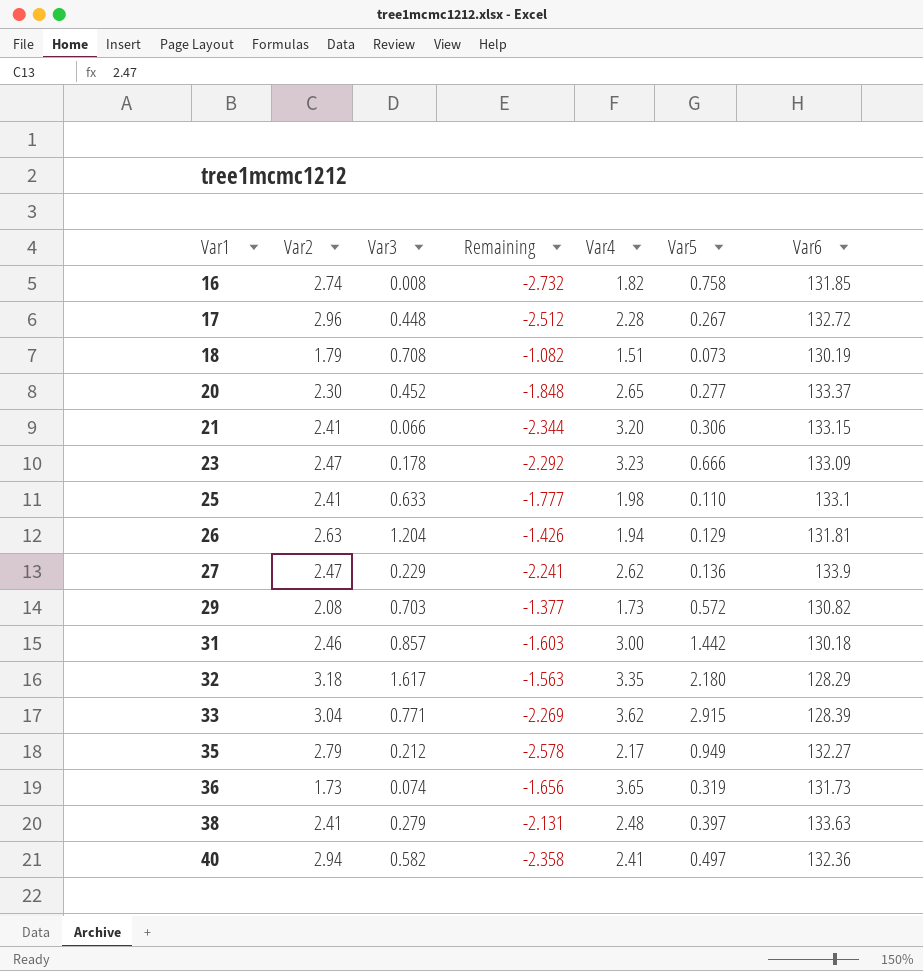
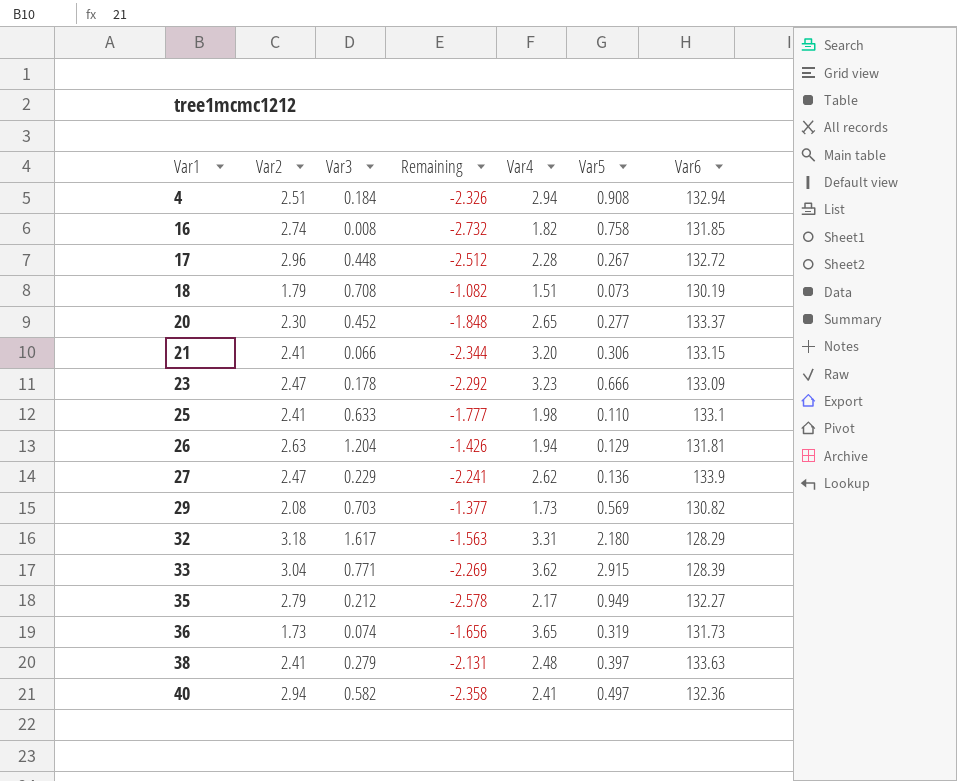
row 31: 2.46 | 0.857 | -1.603 | 3.00 | 1.442 | 130.18 -> none
row 4: none -> 2.51 | 0.184 | -2.326 | 2.94 | 0.908 | 132.94
29 | Var5: 0.572 -> 0.569
32 | Var4: 3.35 -> 3.31

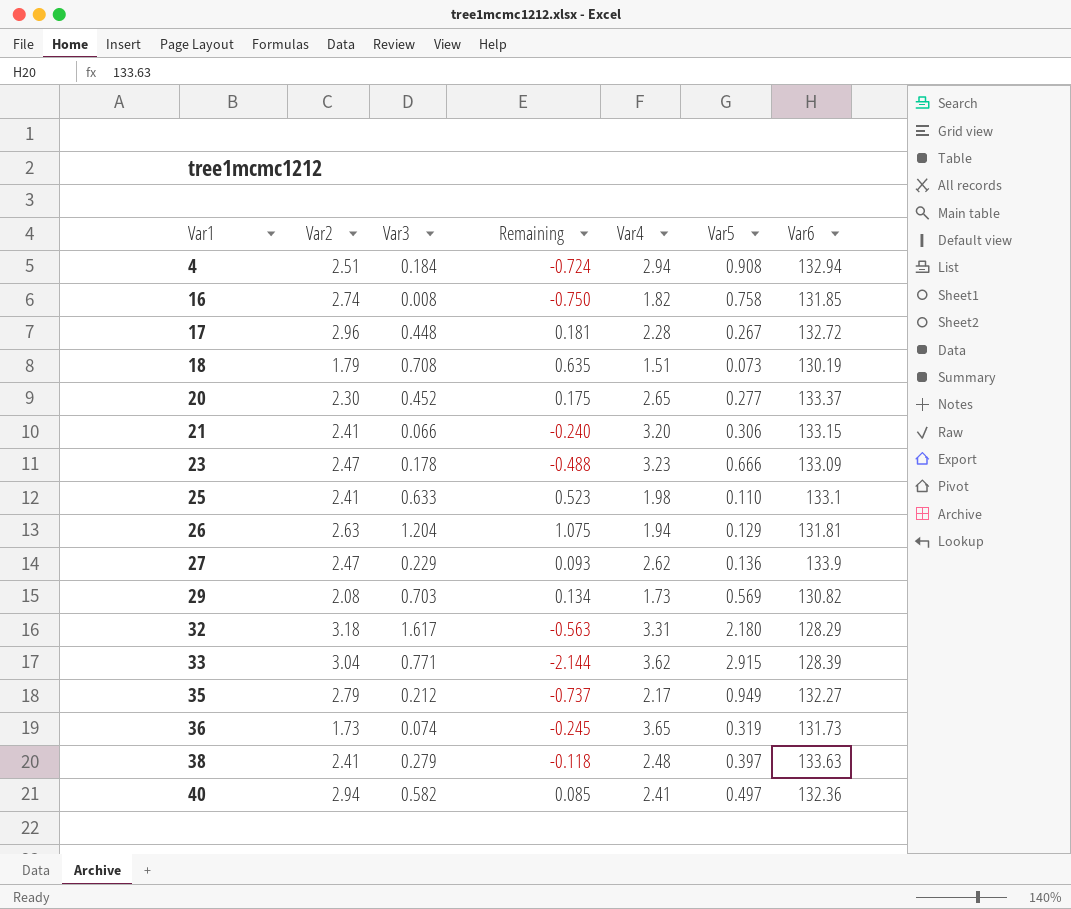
column Remaining | formula: [Var3] - [Var2] -> [Var3] - [Var5]

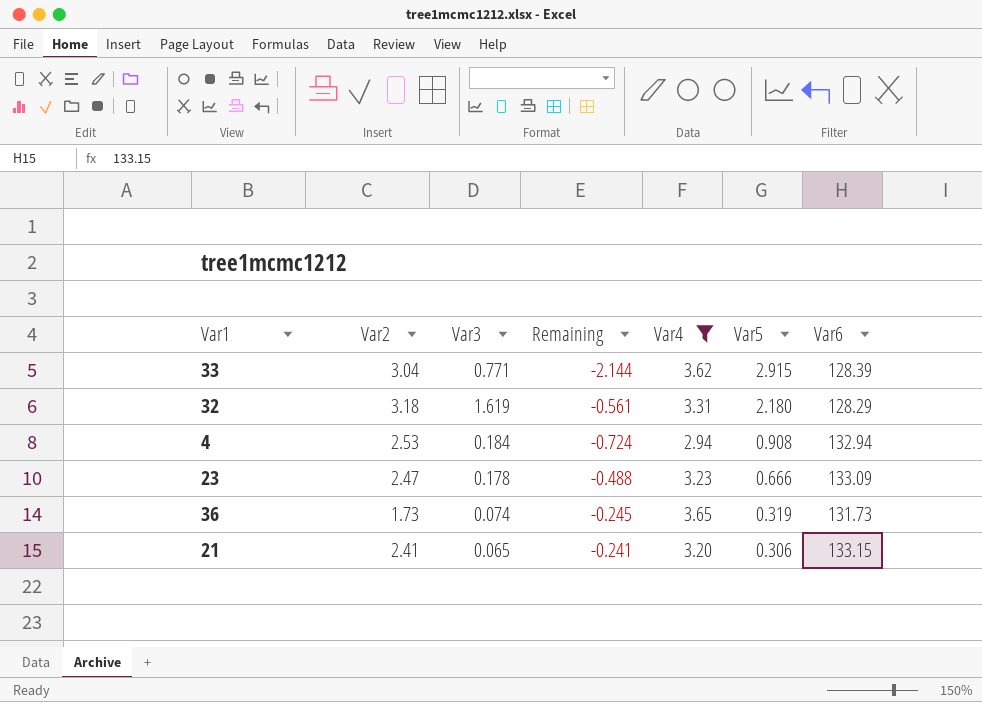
filter: none -> Var4 >= 2.94
row order: Var1 ascending -> Var5 descending
32 | Var3: 1.617 -> 1.619
32 | Remaining: -0.563 -> -0.561
4 | Var2: 2.51 -> 2.53
21 | Var3: 0.066 -> 0.065
21 | Remaining: -0.240 -> -0.241

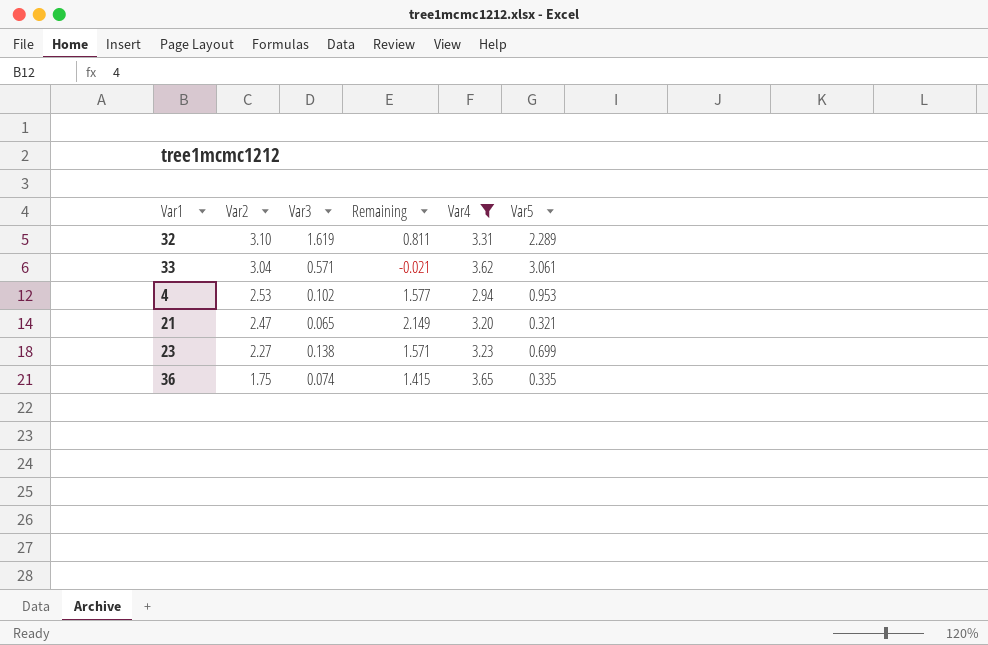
row order: Var5 descending -> Var2 descending
column Var6 | position: 7 -> none
column Remaining | formula: [Var3] - [Var5] -> [Var2] - [Var5]
32 | Var2: 3.18 -> 3.10
32 | Var5: 2.180 -> 2.289
33 | Var3: 0.771 -> 0.571
33 | Var5: 2.915 -> 3.061
4 | Var3: 0.184 -> 0.102
4 | Var5: 0.908 -> 0.953
21 | Var2: 2.41 -> 2.47
21 | Var5: 0.306 -> 0.321
23 | Var2: 2.47 -> 2.27
23 | Var3: 0.178 -> 0.138
23 | Var5: 0.666 -> 0.699
36 | Var2: 1.73 -> 1.75
36 | Var5: 0.319 -> 0.335

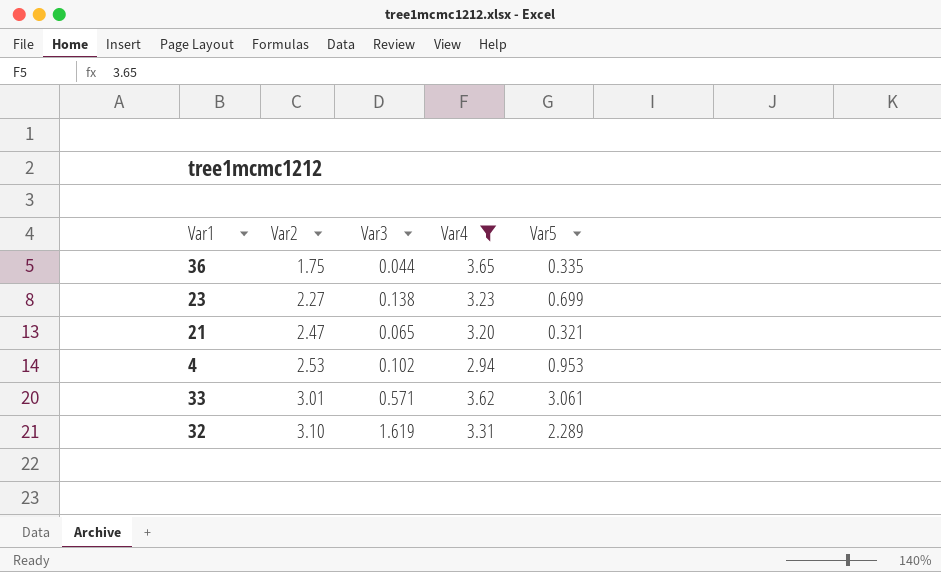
row order: Var2 descending -> Var2 ascending
column Remaining | formula: [Var2] - [Var5] -> none
36 | Var3: 0.074 -> 0.044
33 | Var2: 3.04 -> 3.01

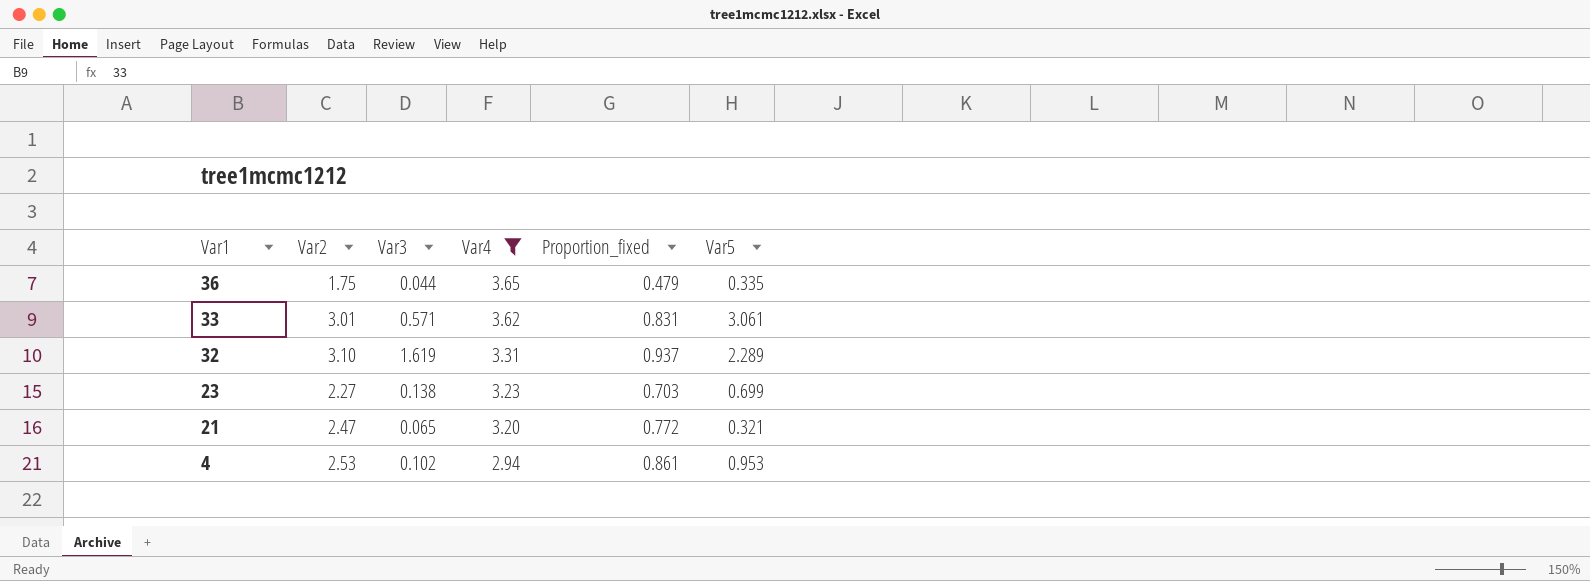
row order: Var2 ascending -> Var1 descending
column Proportion_fixed | formula: none -> [Var2] / [Var4]

